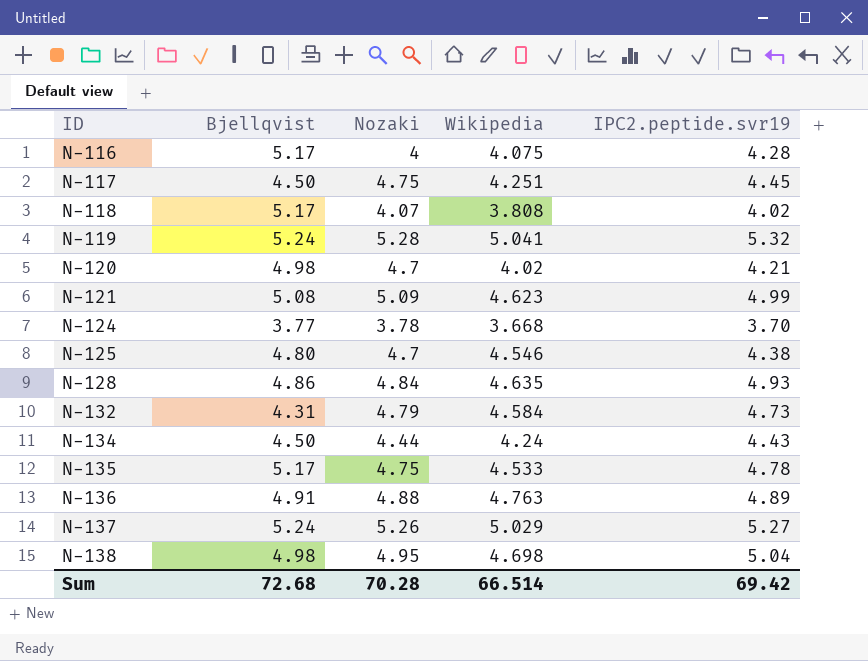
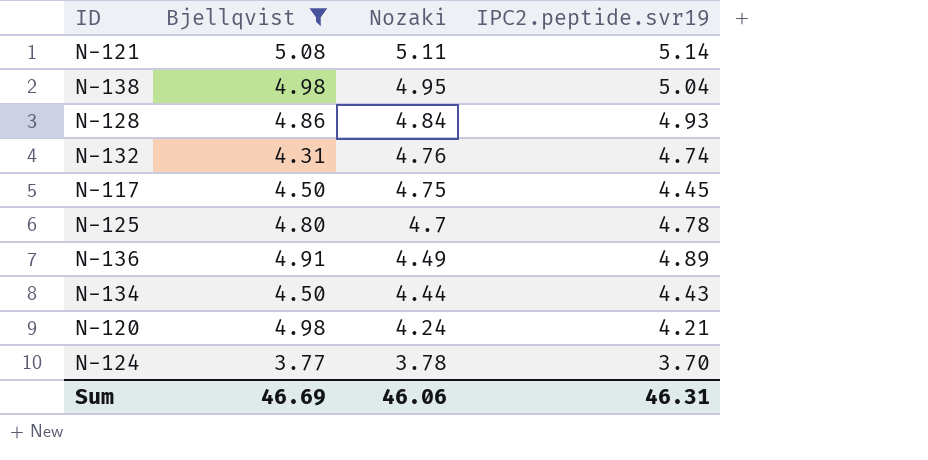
filter: none -> Bjellqvist <= 5.08
row order: ID ascending -> Nozaki descending
column Wikipedia | position: 4 -> none
N-121 | Nozaki: 5.09 -> 5.11
N-121 | IPC2.peptide.svr19: 4.99 -> 5.14
N-132 | Nozaki: 4.79 -> 4.76
N-132 | IPC2.peptide.svr19: 4.73 -> 4.74
N-125 | IPC2.peptide.svr19: 4.38 -> 4.78
N-136 | Nozaki: 4.88 -> 4.49
N-120 | Nozaki: 4.7 -> 4.24
Sum | Bjellqvist: 72.68 -> 46.69
Sum | Nozaki: 70.28 -> 46.06
Sum | IPC2.peptide.svr19: 69.42 -> 46.31

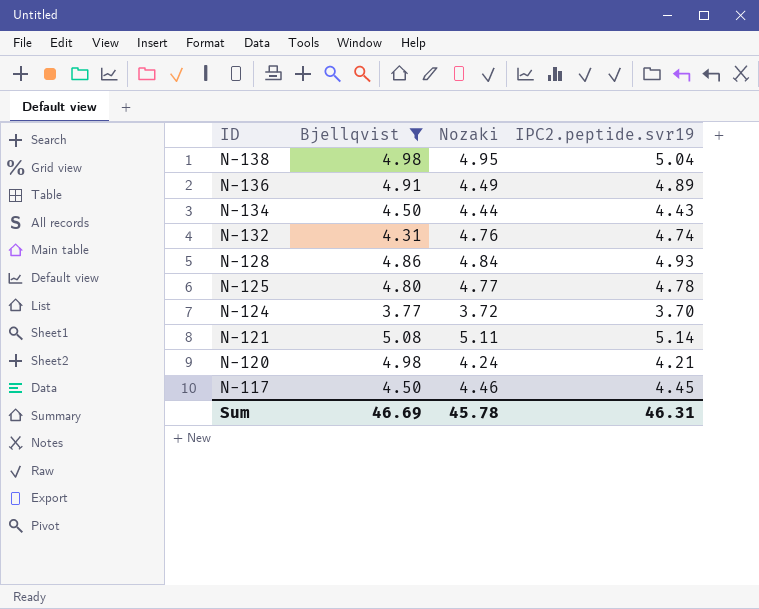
row order: Nozaki descending -> ID descending
N-125 | Nozaki: 4.7 -> 4.77
N-124 | Nozaki: 3.78 -> 3.72
N-117 | Nozaki: 4.75 -> 4.46
Sum | Nozaki: 46.06 -> 45.78

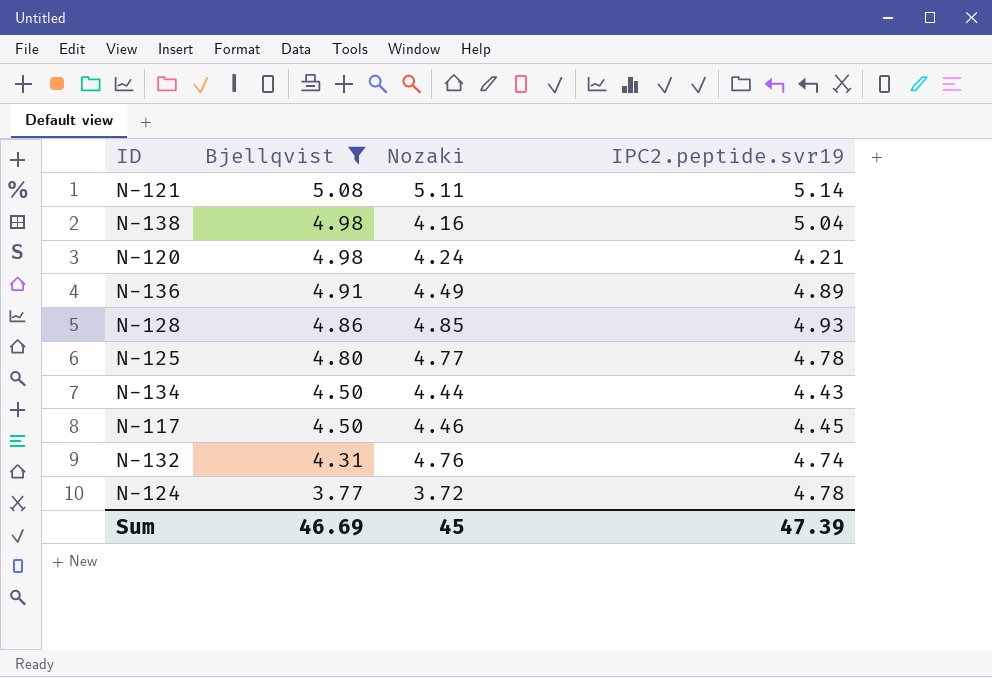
row order: ID descending -> Bjellqvist descending
N-138 | Nozaki: 4.95 -> 4.16
N-128 | Nozaki: 4.84 -> 4.85
N-124 | IPC2.peptide.svr19: 3.70 -> 4.78
Sum | Nozaki: 45.78 -> 45
Sum | IPC2.peptide.svr19: 46.31 -> 47.39

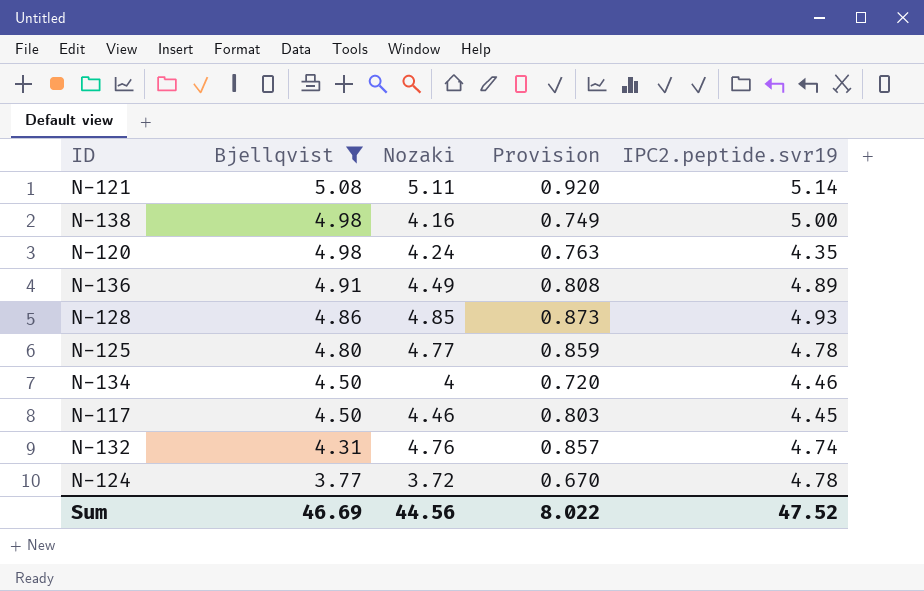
column Provision | formula: none -> [Nozaki] * 0.18
N-138 | IPC2.peptide.svr19: 5.04 -> 5.00
N-120 | IPC2.peptide.svr19: 4.21 -> 4.35
N-134 | Nozaki: 4.44 -> 4
N-134 | IPC2.peptide.svr19: 4.43 -> 4.46
Sum | Nozaki: 45 -> 44.56
Sum | IPC2.peptide.svr19: 47.39 -> 47.52

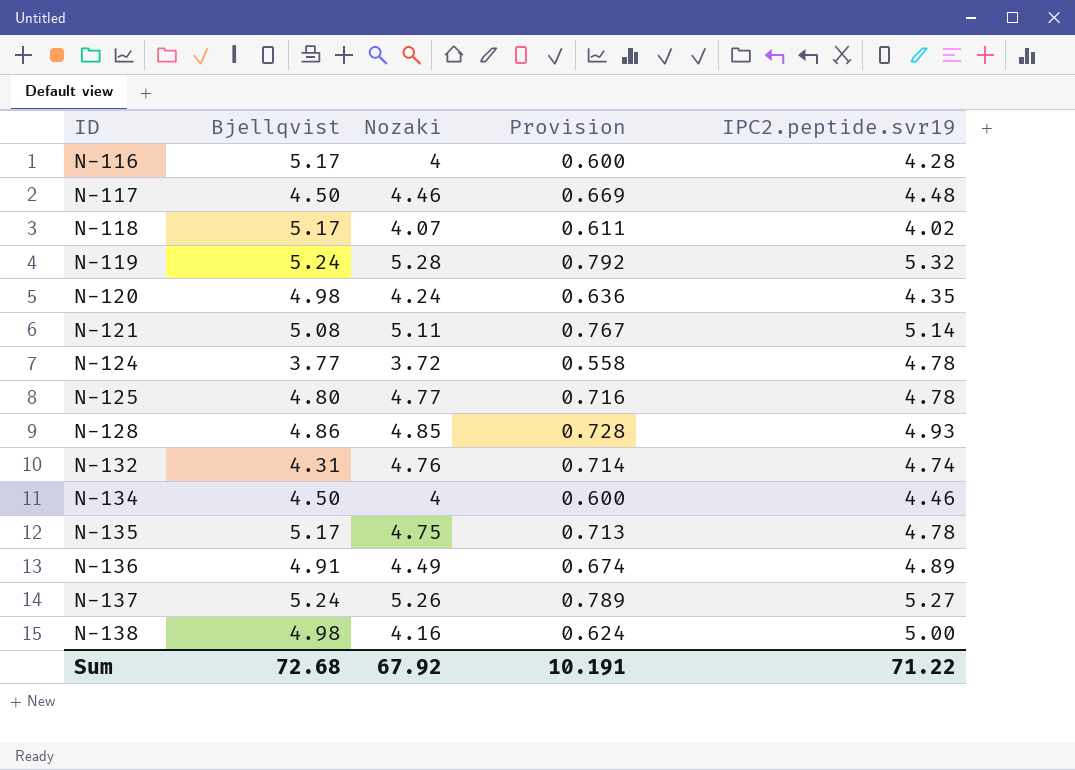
filter: Bjellqvist <= 5.08 -> none
row order: Bjellqvist descending -> ID ascending
column Provision | formula: [Nozaki] * 0.18 -> [Nozaki] * 0.15
N-117 | IPC2.peptide.svr19: 4.45 -> 4.48
Sum | Bjellqvist: 46.69 -> 72.68
Sum | Nozaki: 44.56 -> 67.92
Sum | Provision: 8.022 -> 10.191
Sum | IPC2.peptide.svr19: 47.52 -> 71.22

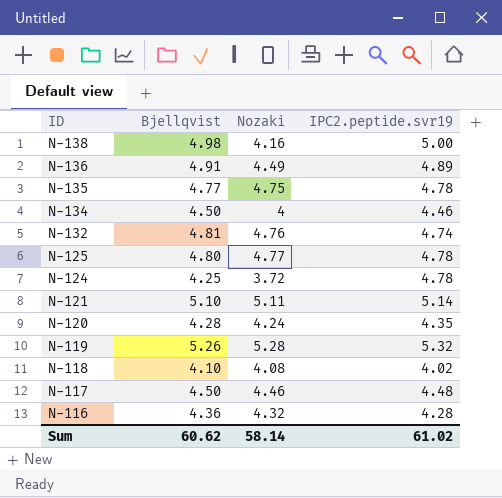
row order: ID ascending -> ID descending
column Provision | formula: [Nozaki] * 0.15 -> none
row N-128: 4.86 | 4.85 | 0.728 | 4.93 -> none
row N-137: 5.24 | 5.26 | 0.789 | 5.27 -> none
N-135 | Bjellqvist: 5.17 -> 4.77
N-132 | Bjellqvist: 4.31 -> 4.81
N-124 | Bjellqvist: 3.77 -> 4.25
N-121 | Bjellqvist: 5.08 -> 5.10
N-120 | Bjellqvist: 4.98 -> 4.28
N-119 | Bjellqvist: 5.24 -> 5.26
N-118 | Bjellqvist: 5.17 -> 4.10
N-118 | Nozaki: 4.07 -> 4.08
N-116 | Bjellqvist: 5.17 -> 4.36
N-116 | Nozaki: 4 -> 4.32
Sum | Bjellqvist: 72.68 -> 60.62
Sum | Nozaki: 67.92 -> 58.14
Sum | IPC2.peptide.svr19: 71.22 -> 61.02

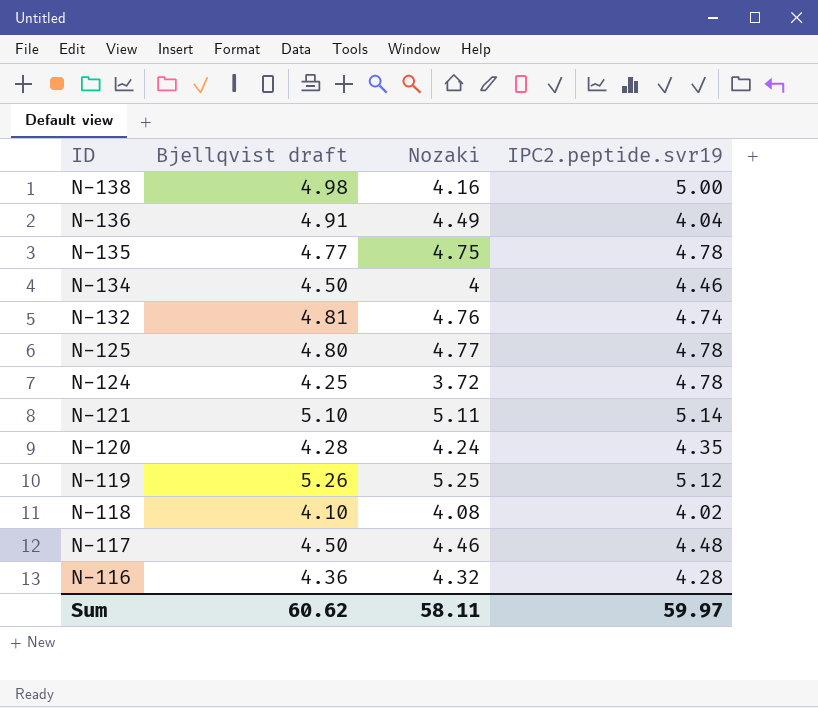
column name: Bjellqvist -> Bjellqvist draft
N-136 | IPC2.peptide.svr19: 4.89 -> 4.04
N-119 | Nozaki: 5.28 -> 5.25
N-119 | IPC2.peptide.svr19: 5.32 -> 5.12
Sum | Nozaki: 58.14 -> 58.11
Sum | IPC2.peptide.svr19: 61.02 -> 59.97

